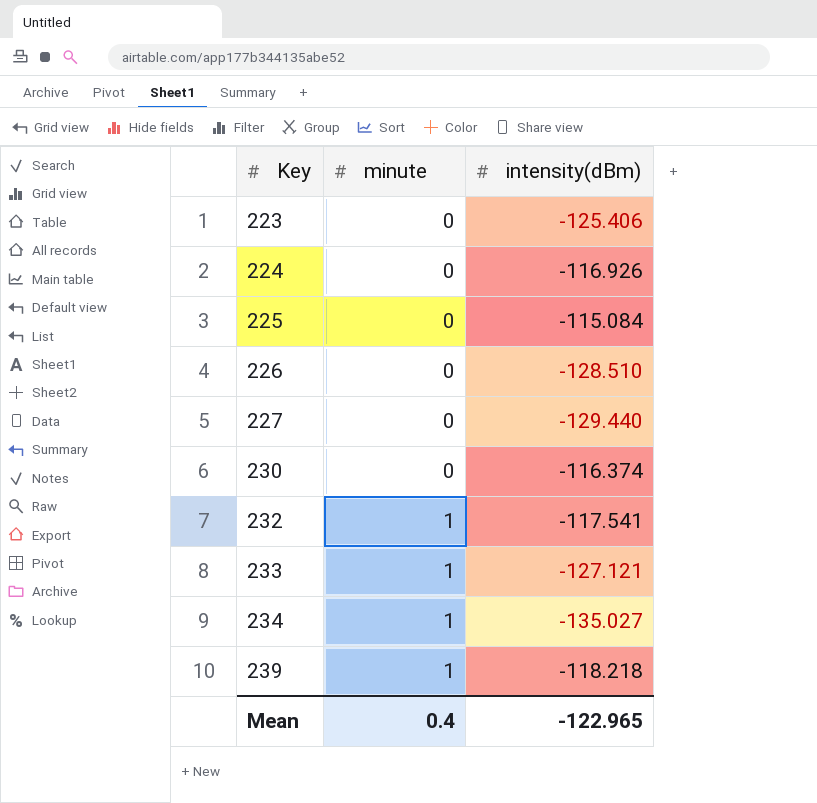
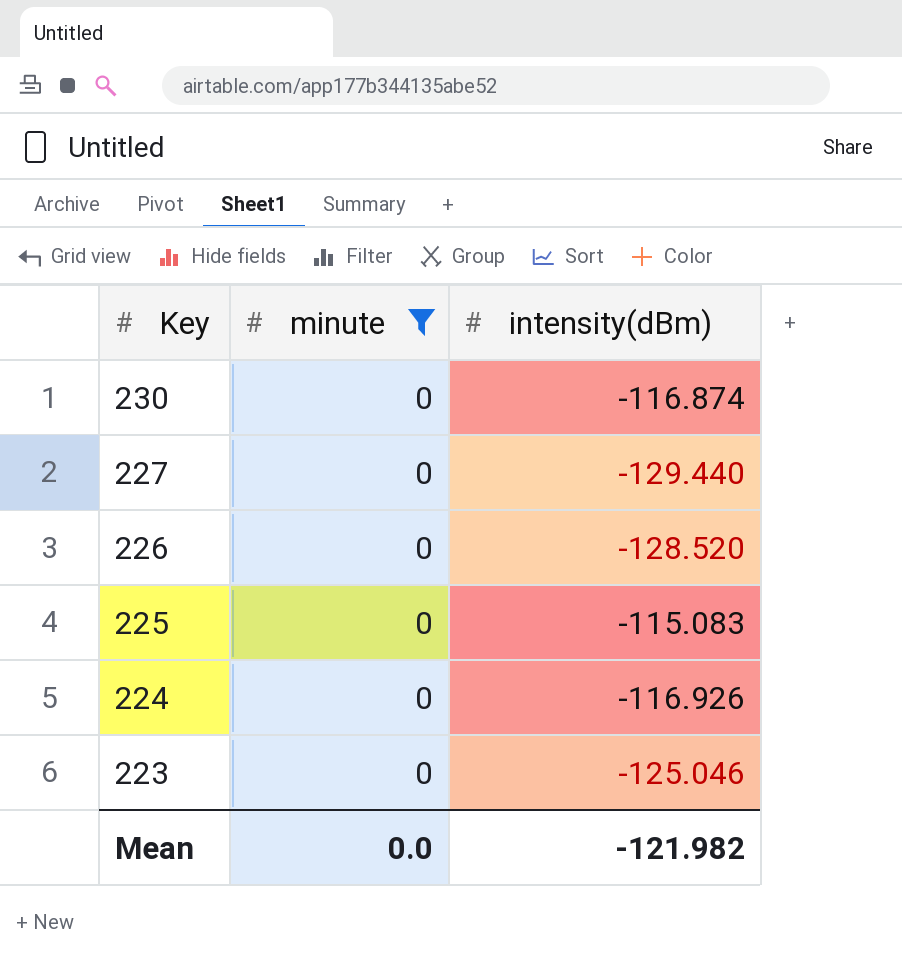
filter: none -> minute = 0
row order: Key ascending -> Key descending
230 | intensity(dBm): -116.374 -> -116.874
226 | intensity(dBm): -128.510 -> -128.520
225 | intensity(dBm): -115.084 -> -115.083
223 | intensity(dBm): -125.406 -> -125.046
Mean | minute: 0.4 -> 0.0
Mean | intensity(dBm): -122.965 -> -121.982

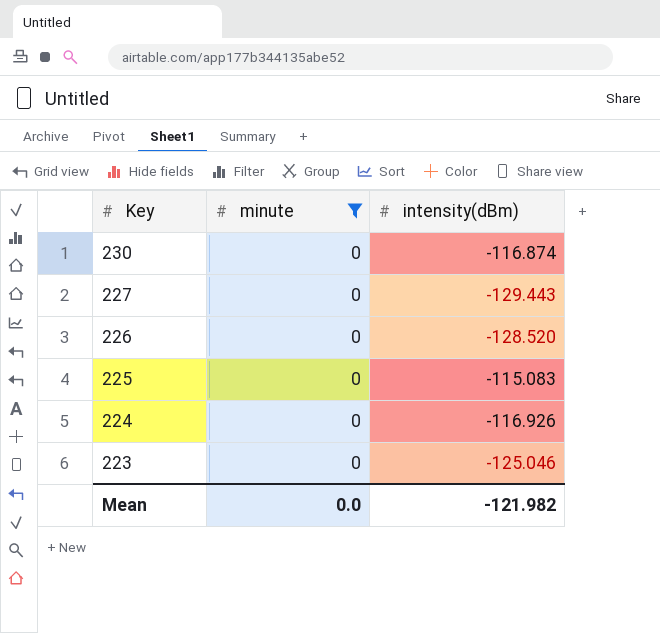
227 | intensity(dBm): -129.440 -> -129.443

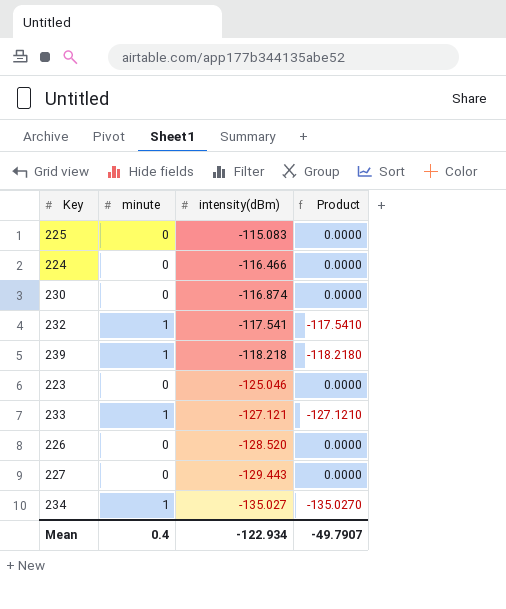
filter: minute = 0 -> none
row order: Key descending -> intensity(dBm) descending
column Product | formula: none -> [minute] * [intensity(dBm)]
224 | intensity(dBm): -116.926 -> -116.466
Mean | minute: 0.0 -> 0.4
Mean | intensity(dBm): -121.982 -> -122.934

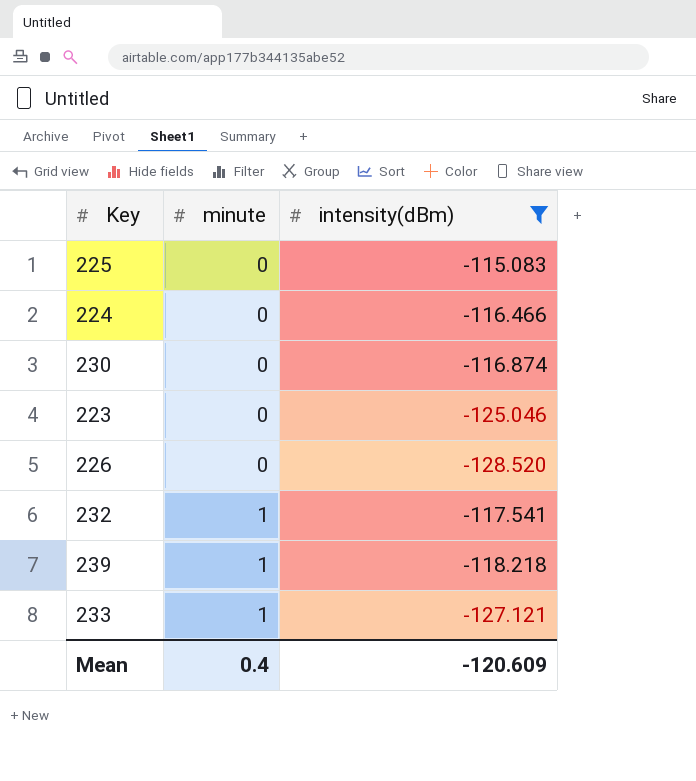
filter: none -> intensity(dBm) >= -128.520
row order: intensity(dBm) descending -> minute ascending
column Product | formula: [minute] * [intensity(dBm)] -> none
Mean | intensity(dBm): -122.934 -> -120.609

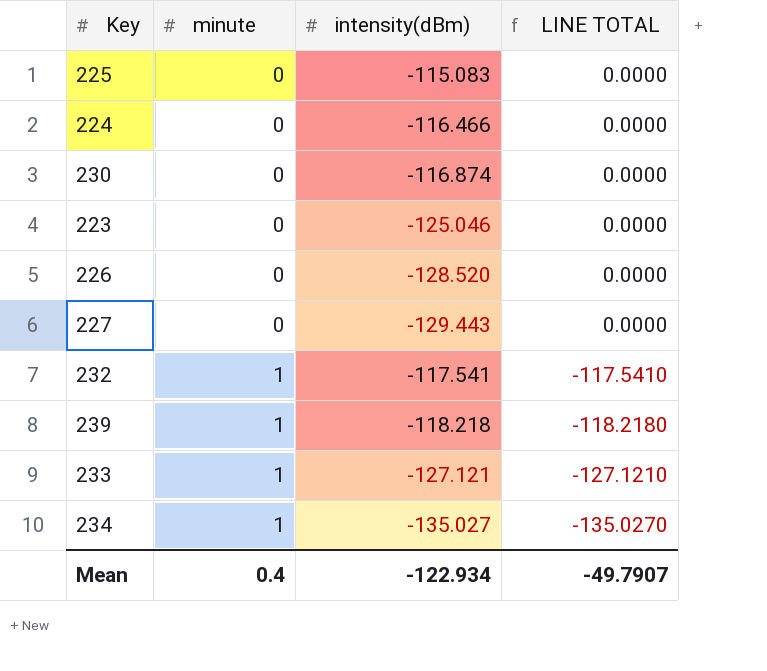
filter: intensity(dBm) >= -128.520 -> none
column LINE TOTAL | formula: none -> [minute] * [intensity(dBm)]
Mean | intensity(dBm): -120.609 -> -122.934

